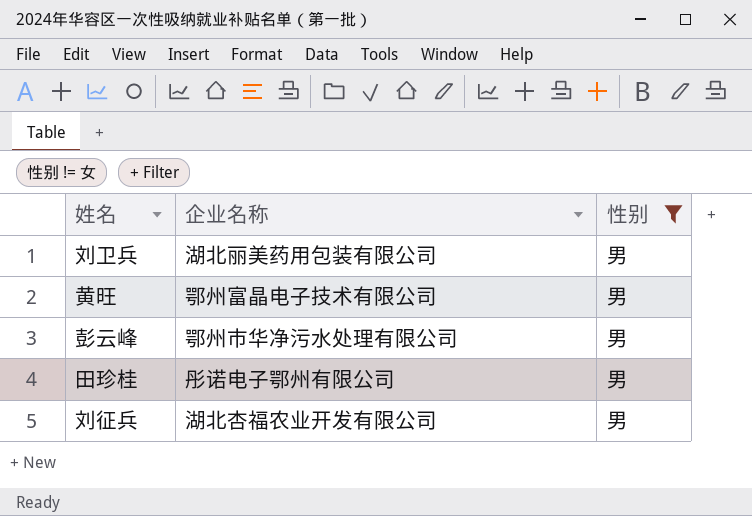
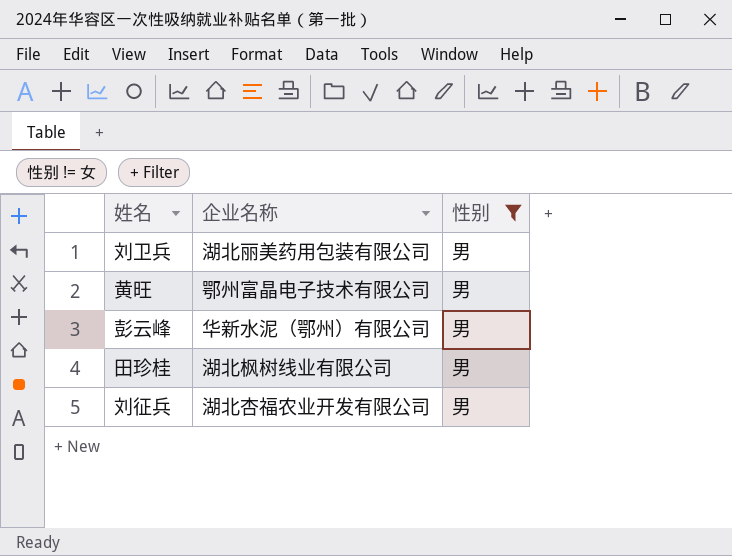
彭云峰 | 企业名称: 鄂州市华净污水处理有限公司 -> 华新水泥（鄂州）有限公司
田珍桂 | 企业名称: 彤诺电子鄂州有限公司 -> 湖北枫树线业有限公司

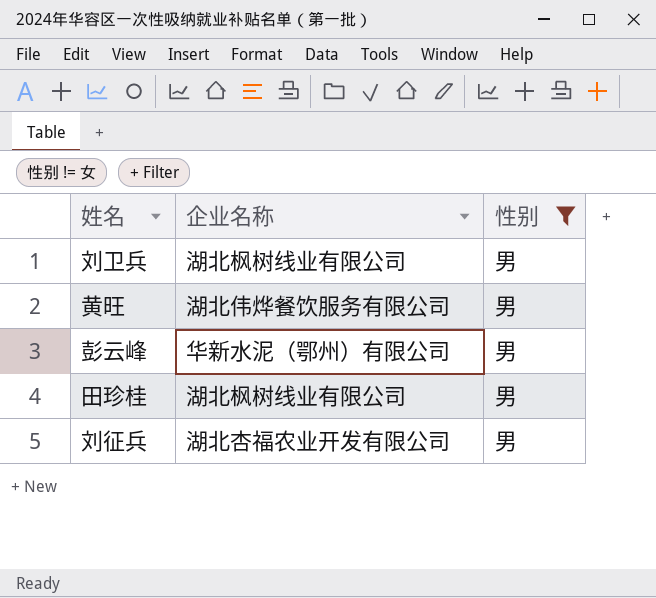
刘卫兵 | 企业名称: 湖北丽美药用包装有限公司 -> 湖北枫树线业有限公司
黄旺 | 企业名称: 鄂州富晶电子技术有限公司 -> 湖北伟烨餐饮服务有限公司

